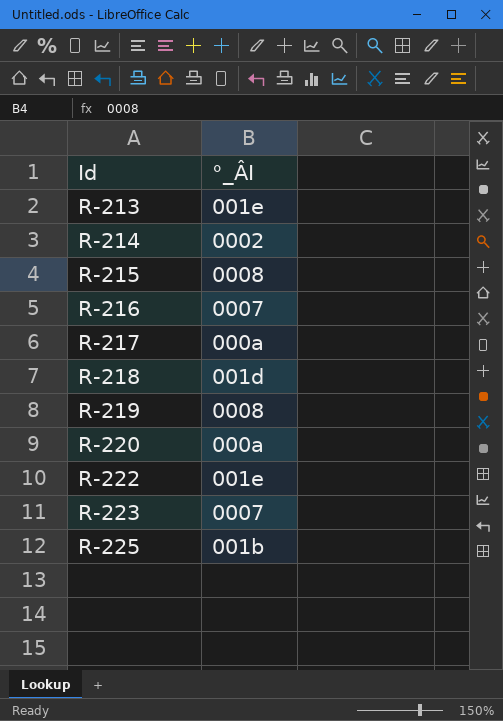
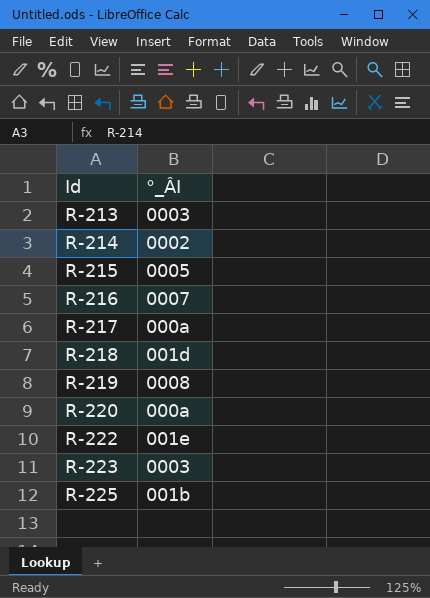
R-213 | °_ÂI: 001e -> 0003
R-215 | °_ÂI: 0008 -> 0005
R-223 | °_ÂI: 0007 -> 0003

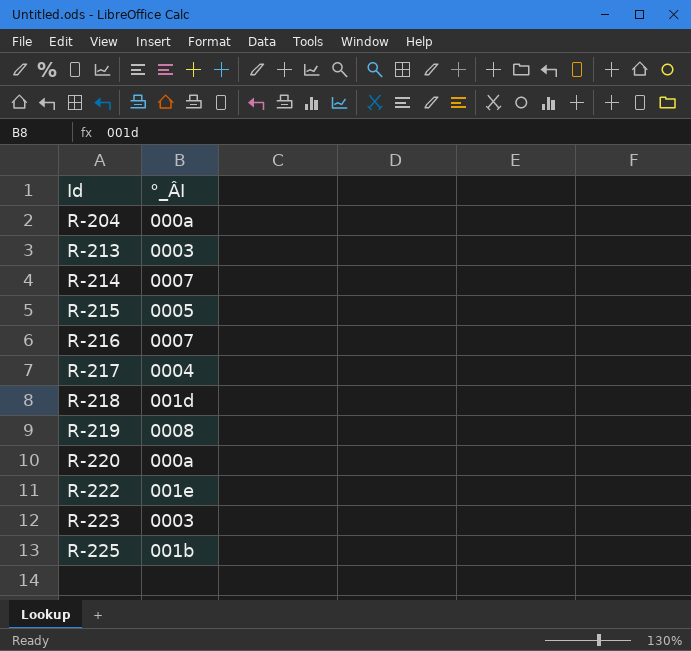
row R-204: none -> 000a
R-214 | °_ÂI: 0002 -> 0007
R-217 | °_ÂI: 000a -> 0004

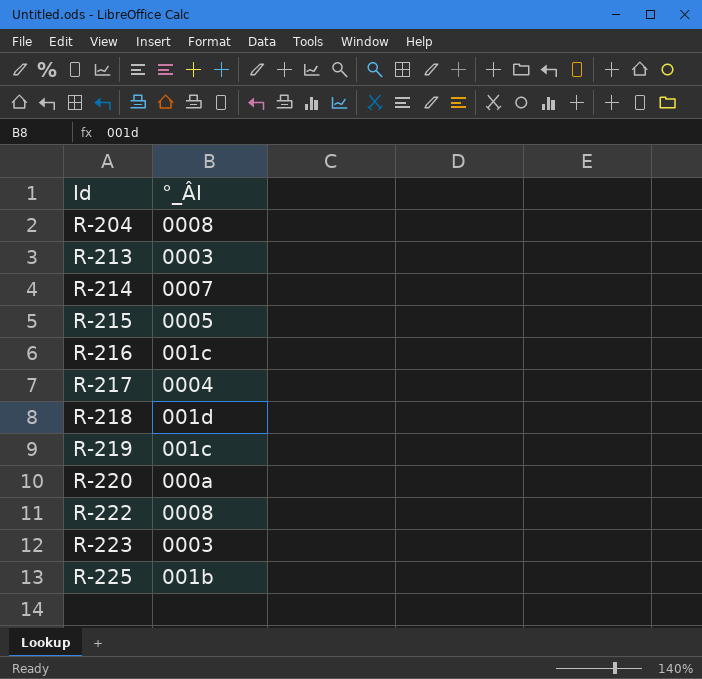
R-204 | °_ÂI: 000a -> 0008
R-216 | °_ÂI: 0007 -> 001c
R-219 | °_ÂI: 0008 -> 001c
R-222 | °_ÂI: 001e -> 0008

